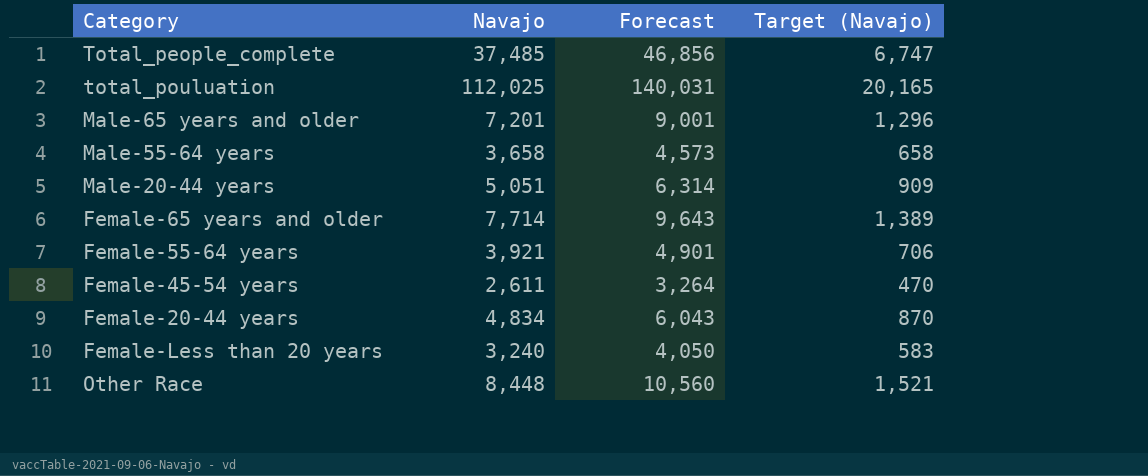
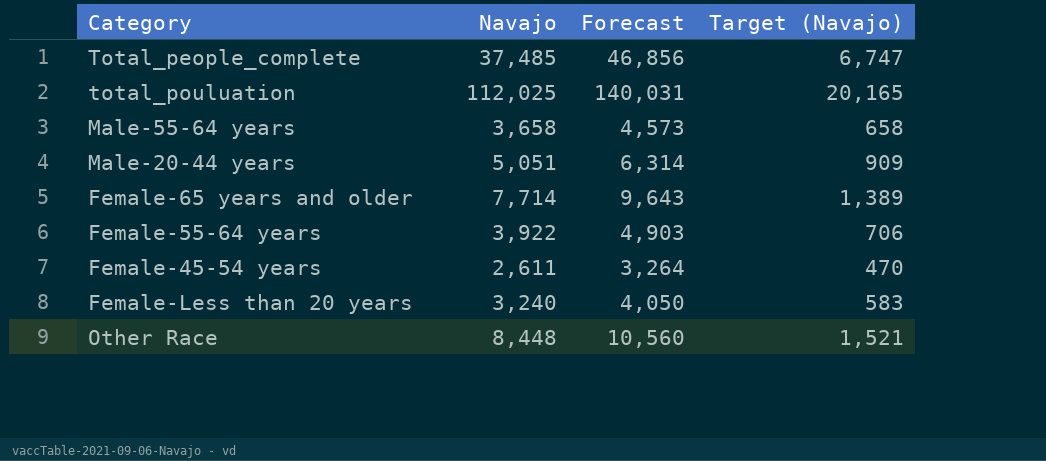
row Male-65 years and older: 7,201 | 9,001 | 1,296 -> none
row Female-20-44 years: 4,834 | 6,043 | 870 -> none
Female-55-64 years | Navajo: 3,921 -> 3,922
Female-55-64 years | Forecast: 4,901 -> 4,903

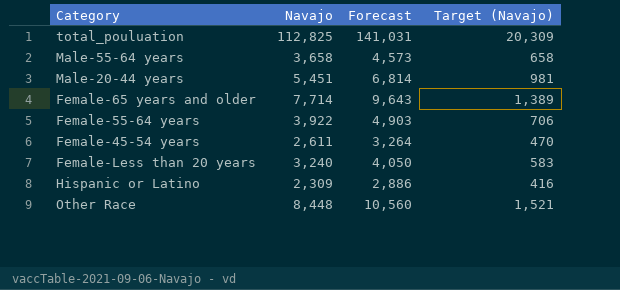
row Total_people_complete: 37,485 | 46,856 | 6,747 -> none
total_pouluation | Navajo: 112,025 -> 112,825
total_pouluation | Forecast: 140,031 -> 141,031
total_pouluation | Target (Navajo): 20,165 -> 20,309
Male-20-44 years | Navajo: 5,051 -> 5,451
Male-20-44 years | Forecast: 6,314 -> 6,814
Male-20-44 years | Target (Navajo): 909 -> 981
row Hispanic or Latino: none -> 2,309 | 2,886 | 416

